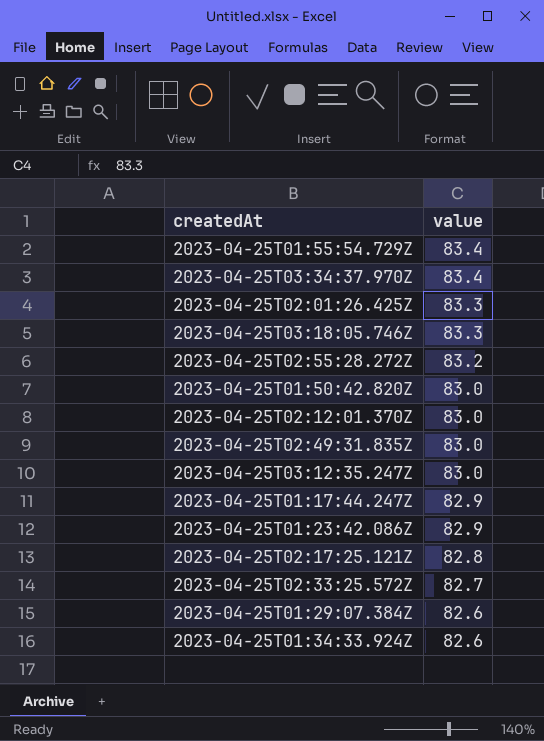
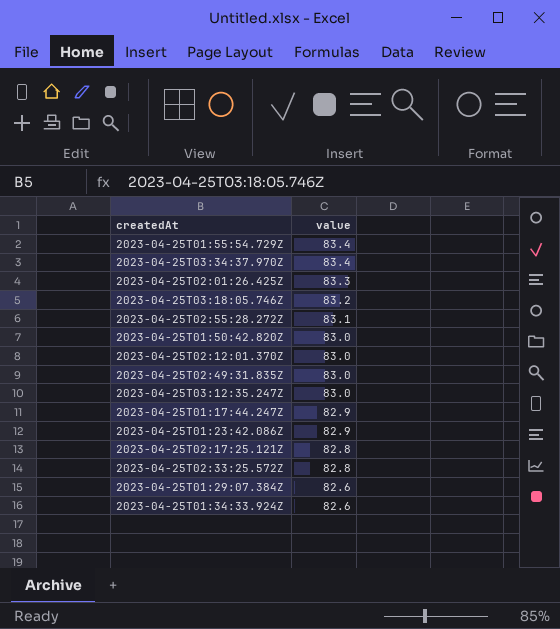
2023-04-25T03:18:05.746Z | value: 83.3 -> 83.2
2023-04-25T02:55:28.272Z | value: 83.2 -> 83.1
2023-04-25T02:33:25.572Z | value: 82.7 -> 82.8

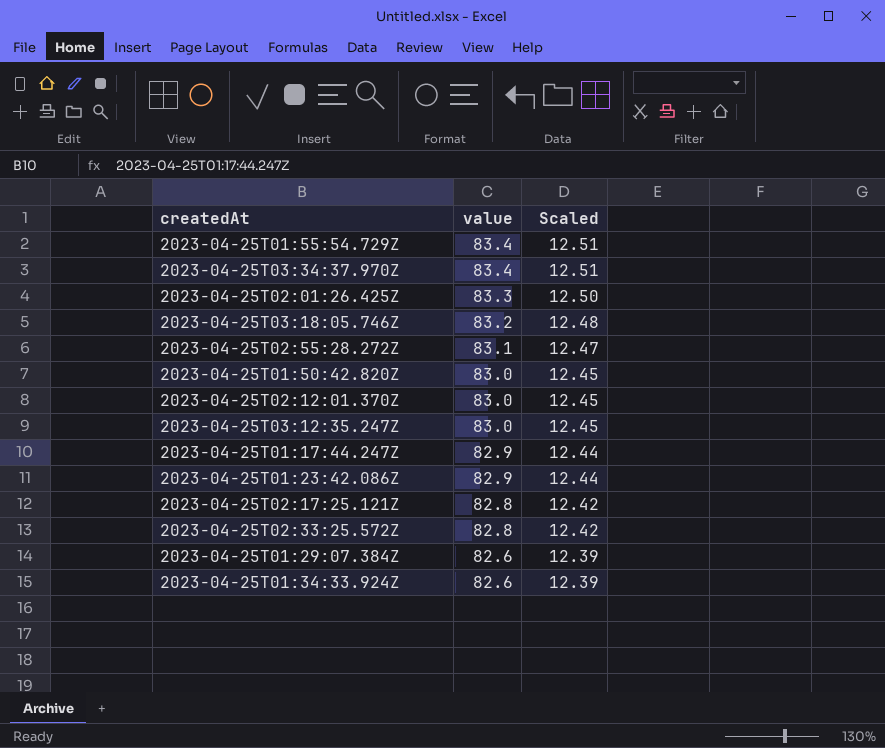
column Scaled | formula: none -> [value] * 0.15
row 2023-04-25T02:49:31.835Z: 83.0 -> none

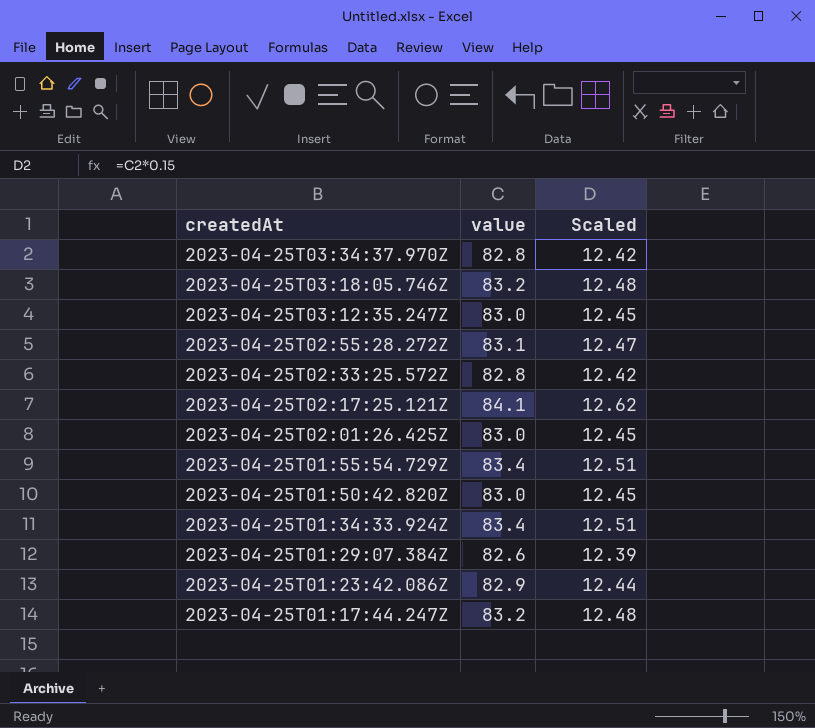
row order: value descending -> createdAt descending
row 2023-04-25T02:12:01.370Z: 83.0 | 12.45 -> none
2023-04-25T03:34:37.970Z | value: 83.4 -> 82.8
2023-04-25T03:34:37.970Z | Scaled: 12.51 -> 12.42
2023-04-25T02:17:25.121Z | value: 82.8 -> 84.1
2023-04-25T02:17:25.121Z | Scaled: 12.42 -> 12.62
2023-04-25T02:01:26.425Z | value: 83.3 -> 83.0
2023-04-25T02:01:26.425Z | Scaled: 12.50 -> 12.45
2023-04-25T01:34:33.924Z | value: 82.6 -> 83.4
2023-04-25T01:34:33.924Z | Scaled: 12.39 -> 12.51
2023-04-25T01:17:44.247Z | value: 82.9 -> 83.2
2023-04-25T01:17:44.247Z | Scaled: 12.44 -> 12.48

